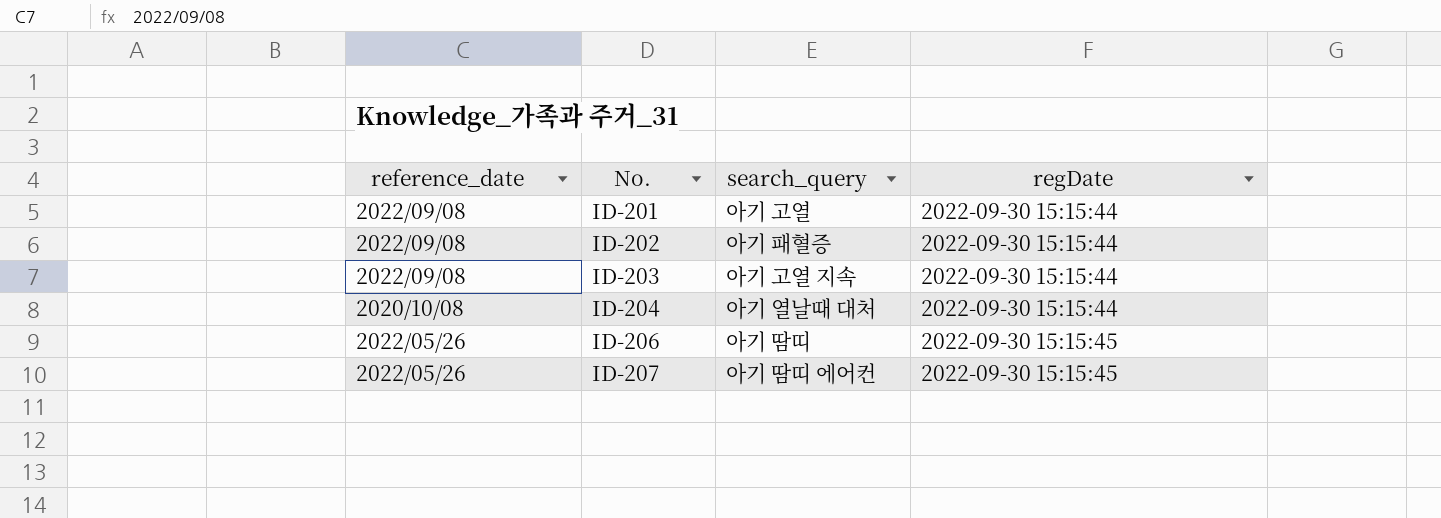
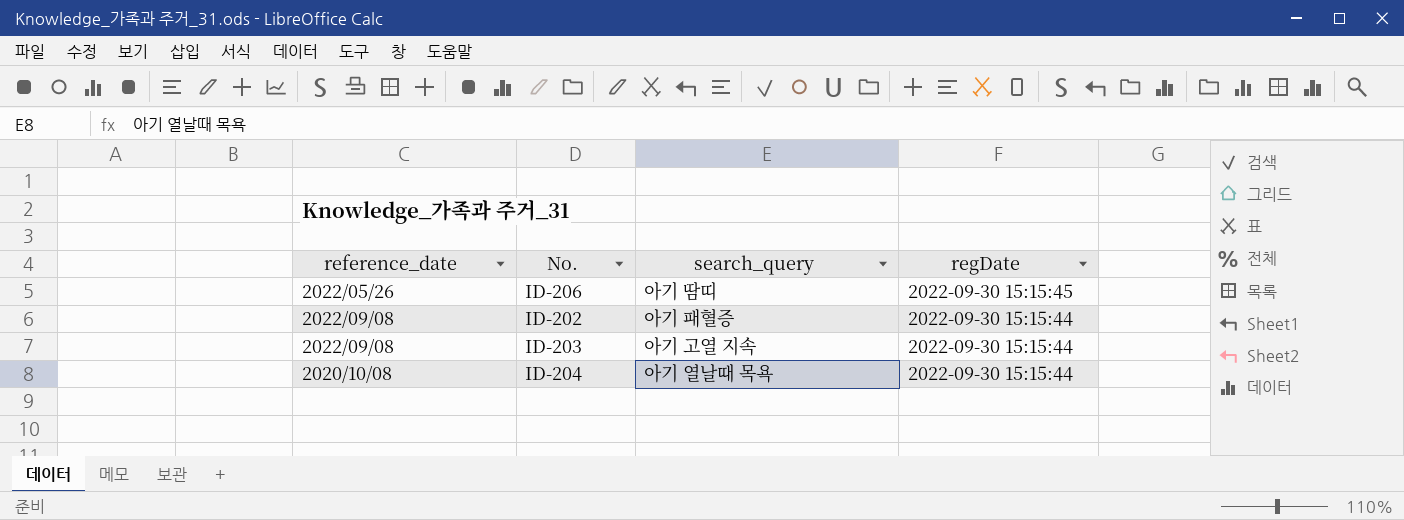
row order: No. ascending -> regDate descending
row ID-201: 2022/09/08 | 아기 고열 | 2022-09-30 15:15:44 -> none
row ID-207: 2022/05/26 | 아기 땀띠 에어컨 | 2022-09-30 15:15:45 -> none
ID-204 | search_query: 아기 열날때 대처 -> 아기 열날때 목욕

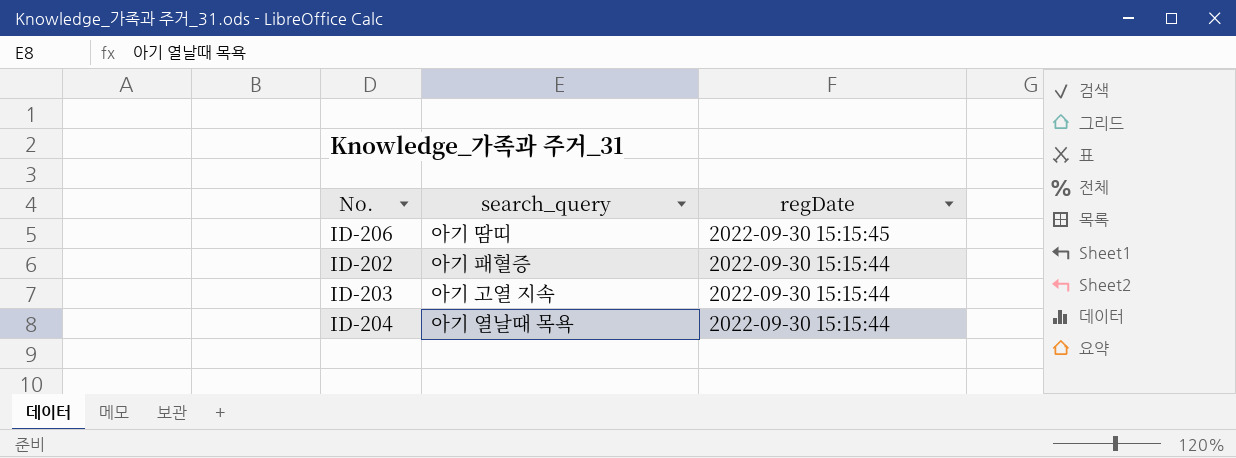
column reference_date | position: 1 -> none

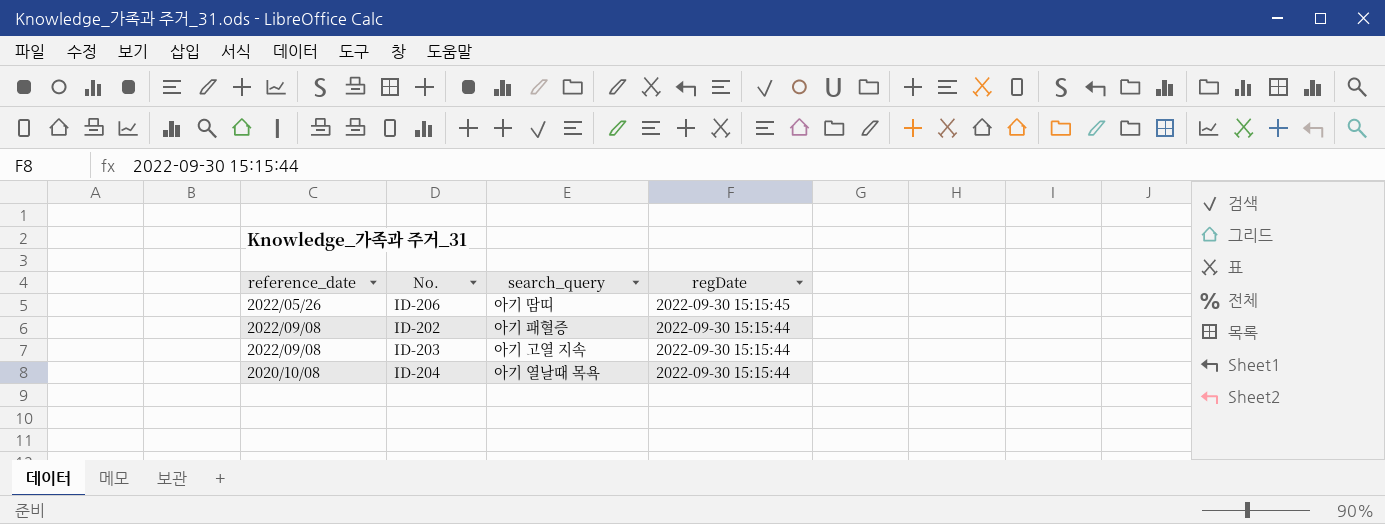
column reference_date | position: none -> 1

